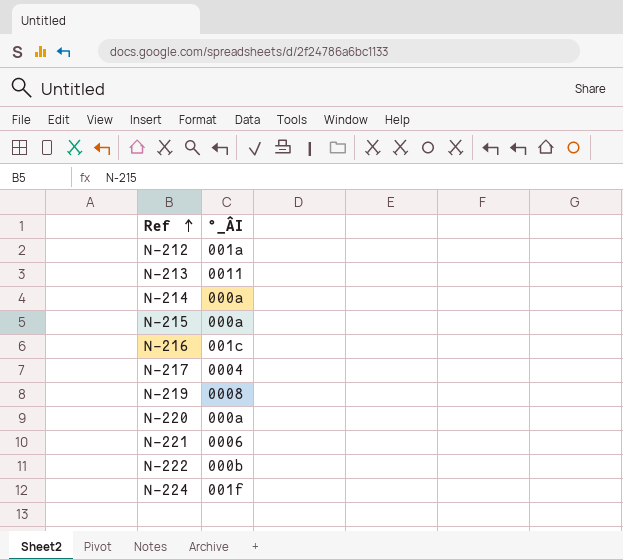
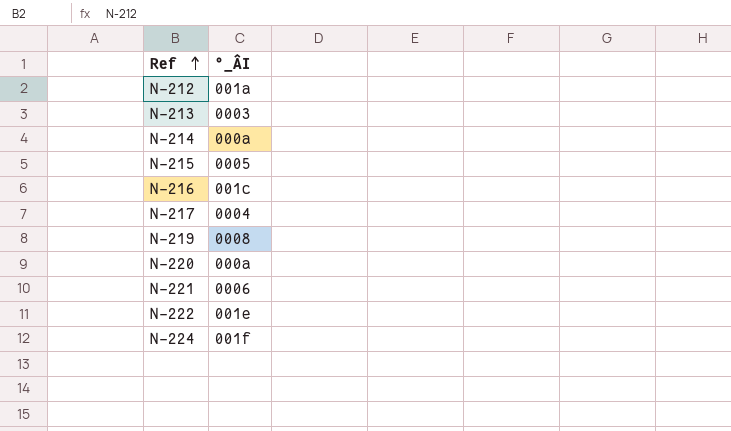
N-213 | °_ÂI: 0011 -> 0003
N-215 | °_ÂI: 000a -> 0005
N-222 | °_ÂI: 000b -> 001e

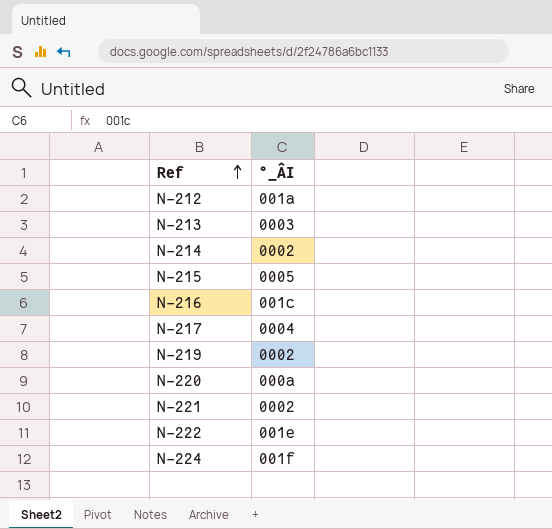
N-214 | °_ÂI: 000a -> 0002
N-219 | °_ÂI: 0008 -> 0002
N-221 | °_ÂI: 0006 -> 0002

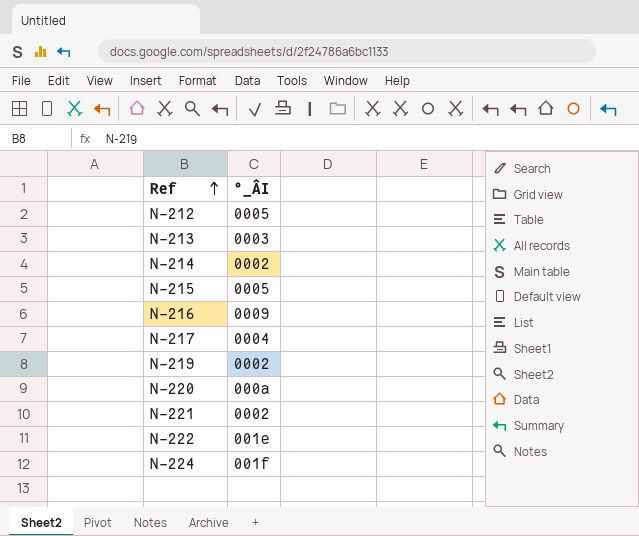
N-212 | °_ÂI: 001a -> 0005
N-216 | °_ÂI: 001c -> 0009

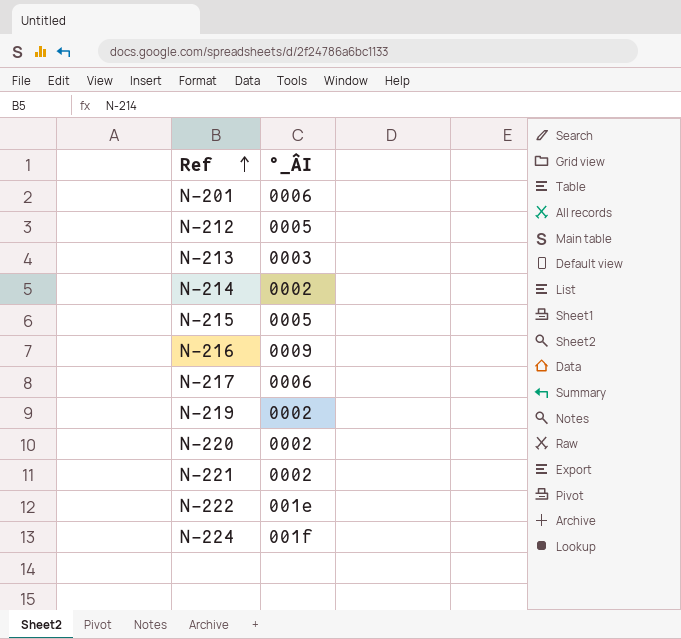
row N-201: none -> 0006
N-217 | °_ÂI: 0004 -> 0006
N-220 | °_ÂI: 000a -> 0002

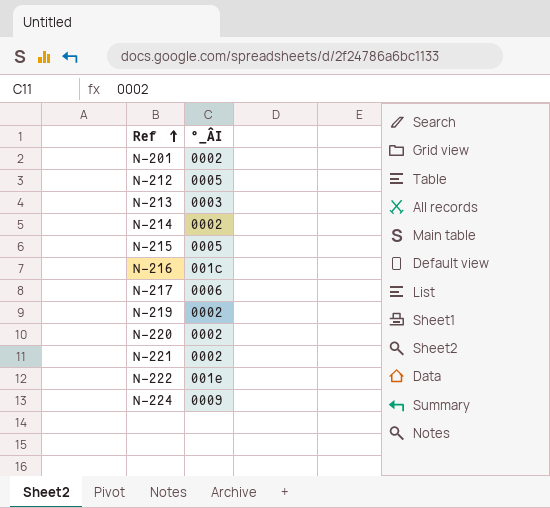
N-201 | °_ÂI: 0006 -> 0002
N-216 | °_ÂI: 0009 -> 001c
N-224 | °_ÂI: 001f -> 0009

